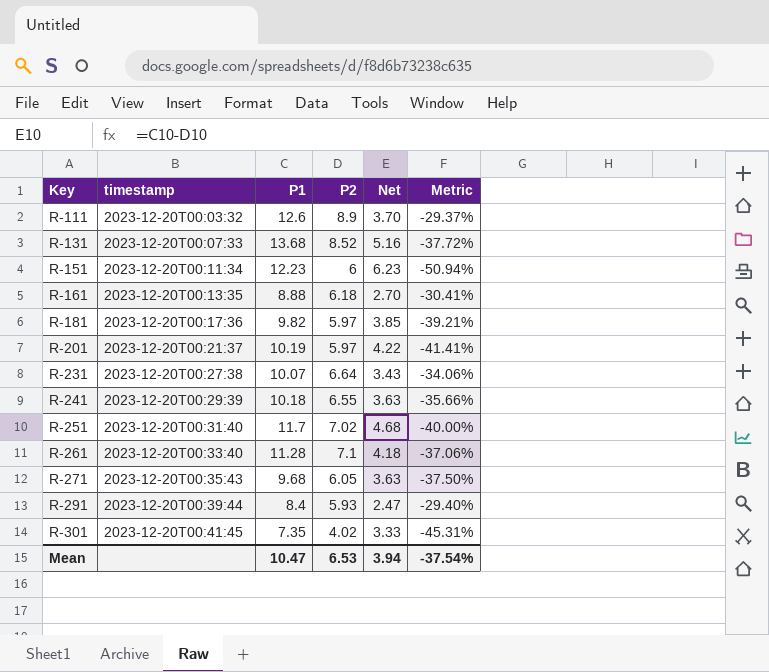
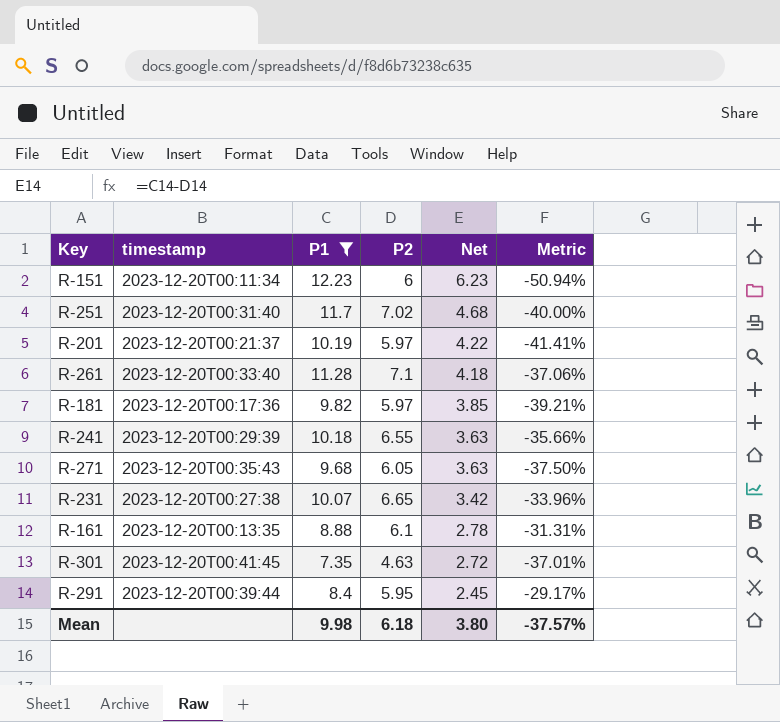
filter: none -> P1 <= 12.23
row order: Key ascending -> Net descending
R-231 | P2: 6.64 -> 6.65
R-231 | Net: 3.43 -> 3.42
R-231 | Metric: -34.06% -> -33.96%
R-161 | P2: 6.18 -> 6.1
R-161 | Net: 2.70 -> 2.78
R-161 | Metric: -30.41% -> -31.31%
R-301 | P2: 4.02 -> 4.63
R-301 | Net: 3.33 -> 2.72
R-301 | Metric: -45.31% -> -37.01%
R-291 | P2: 5.93 -> 5.95
R-291 | Net: 2.47 -> 2.45
R-291 | Metric: -29.40% -> -29.17%
Mean | P1: 10.47 -> 9.98
Mean | P2: 6.53 -> 6.18
Mean | Net: 3.94 -> 3.80
Mean | Metric: -37.54% -> -37.57%

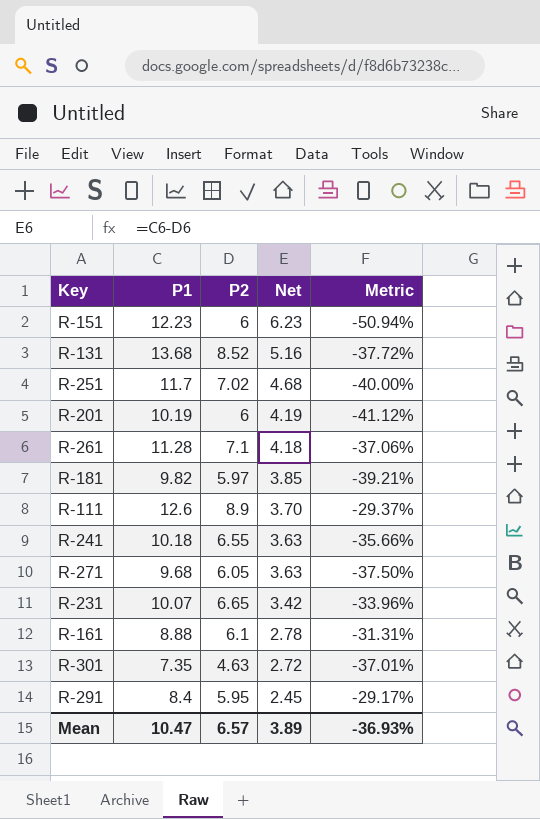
filter: P1 <= 12.23 -> none
column timestamp | position: 2 -> none
R-201 | P2: 5.97 -> 6
R-201 | Net: 4.22 -> 4.19
R-201 | Metric: -41.41% -> -41.12%
Mean | P1: 9.98 -> 10.47
Mean | P2: 6.18 -> 6.57
Mean | Net: 3.80 -> 3.89
Mean | Metric: -37.57% -> -36.93%

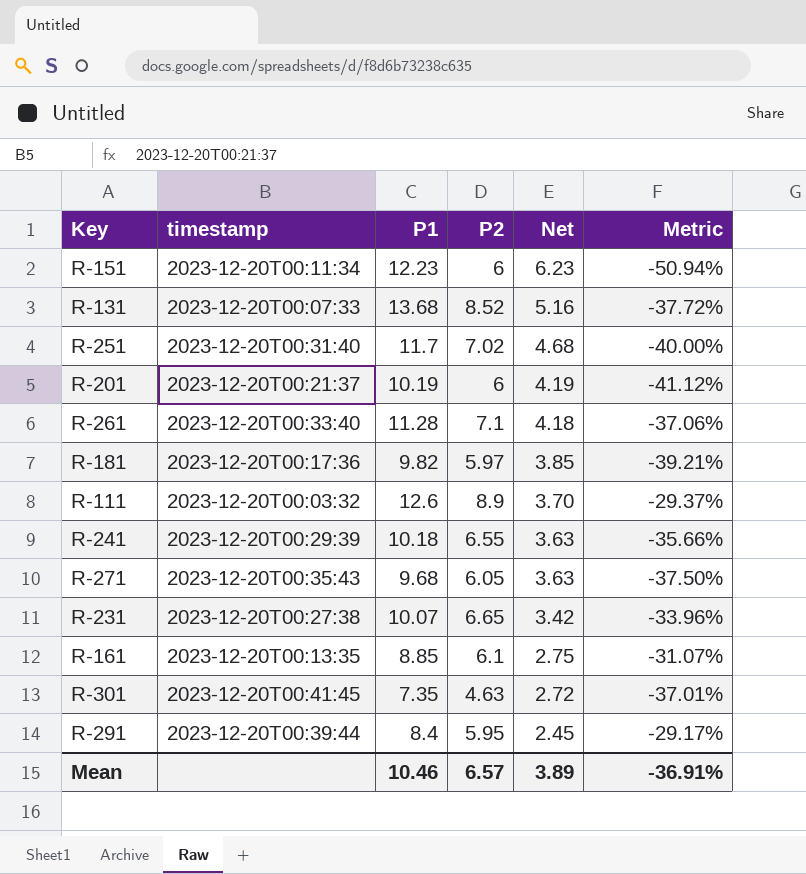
column timestamp | position: none -> 2
R-161 | P1: 8.88 -> 8.85
R-161 | Net: 2.78 -> 2.75
R-161 | Metric: -31.31% -> -31.07%
Mean | P1: 10.47 -> 10.46
Mean | Metric: -36.93% -> -36.91%

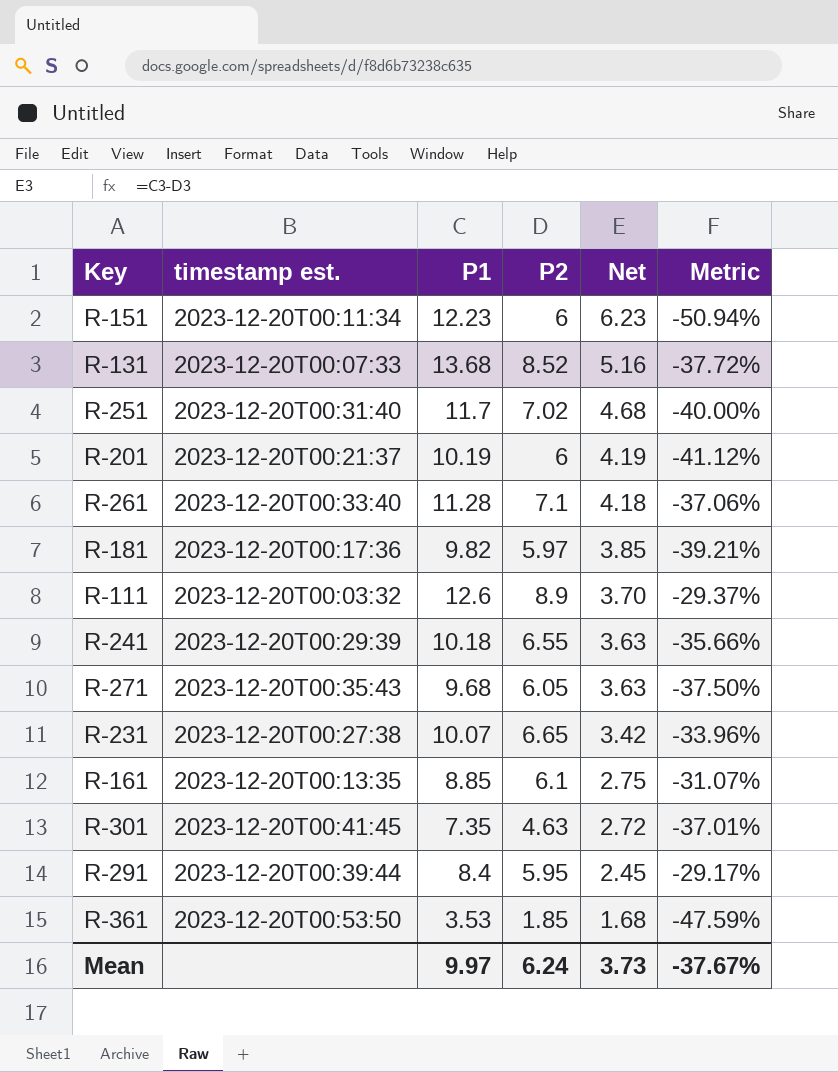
column name: timestamp -> timestamp est.
row R-361: none -> 2023-12-20T00:53:50 | 3.53 | 1.85 | 1.68 | -47.59%
Mean | P1: 10.46 -> 9.97
Mean | P2: 6.57 -> 6.24
Mean | Net: 3.89 -> 3.73
Mean | Metric: -36.91% -> -37.67%

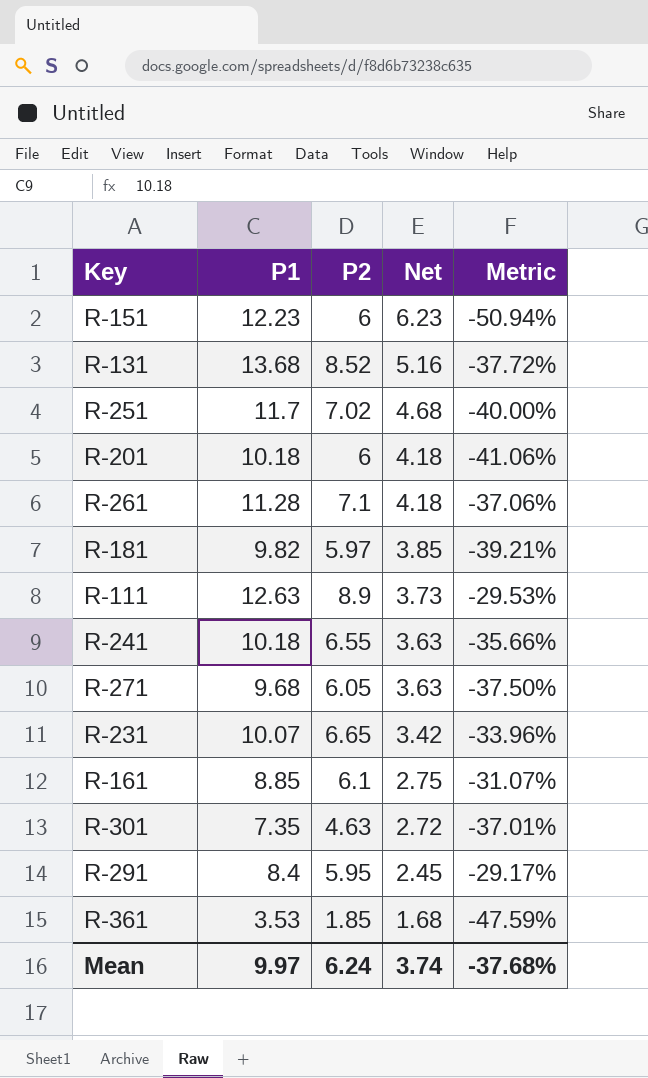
column timestamp est. | position: 2 -> none
R-201 | P1: 10.19 -> 10.18
R-201 | Net: 4.19 -> 4.18
R-201 | Metric: -41.12% -> -41.06%
R-111 | P1: 12.6 -> 12.63
R-111 | Net: 3.70 -> 3.73
R-111 | Metric: -29.37% -> -29.53%
Mean | Net: 3.73 -> 3.74
Mean | Metric: -37.67% -> -37.68%

